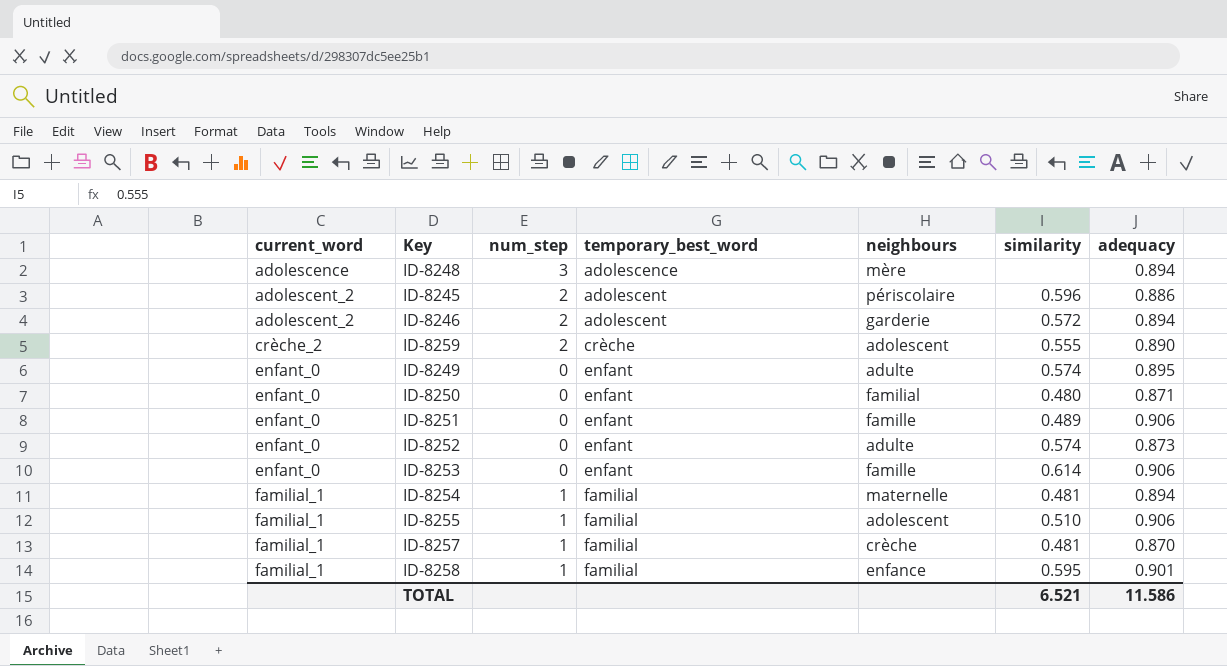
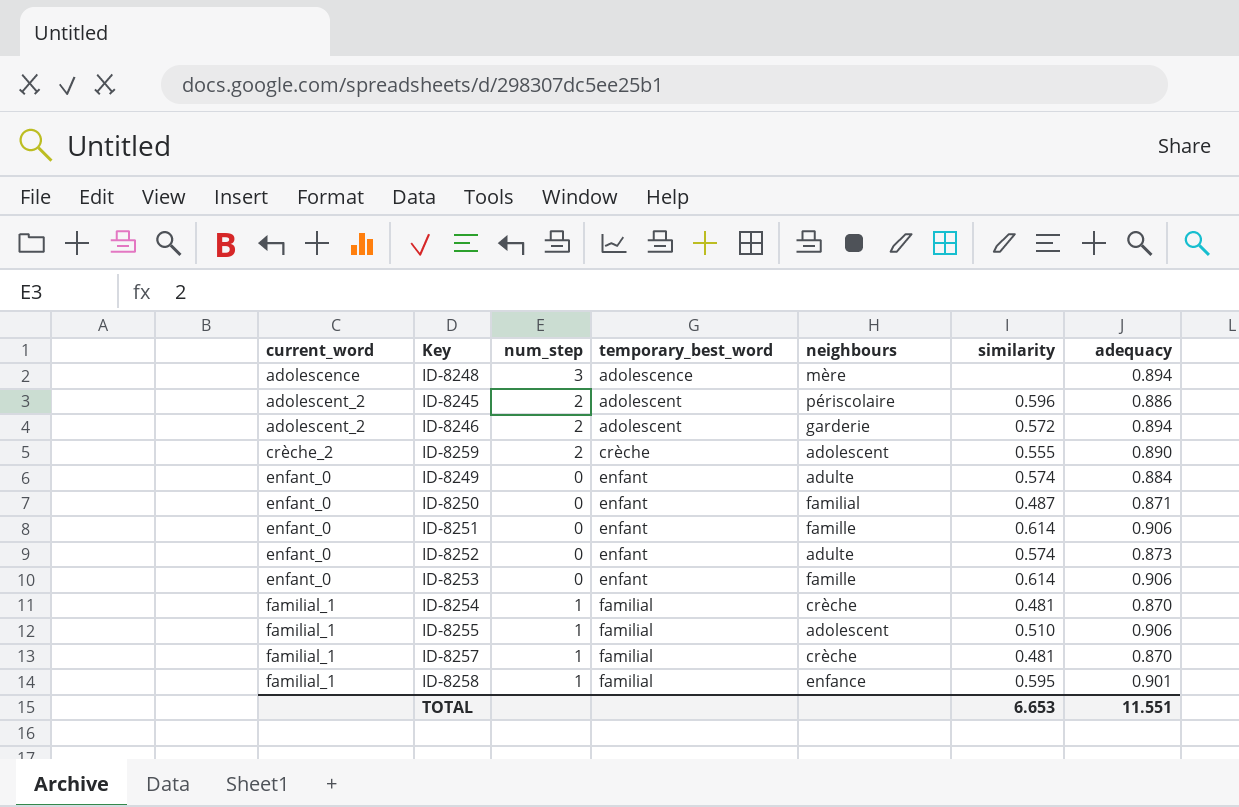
ID-8249 | adequacy: 0.895 -> 0.884
ID-8250 | similarity: 0.480 -> 0.487
ID-8251 | similarity: 0.489 -> 0.614
ID-8254 | neighbours: maternelle -> crèche
ID-8254 | adequacy: 0.894 -> 0.870
TOTAL | similarity: 6.521 -> 6.653
TOTAL | adequacy: 11.586 -> 11.551

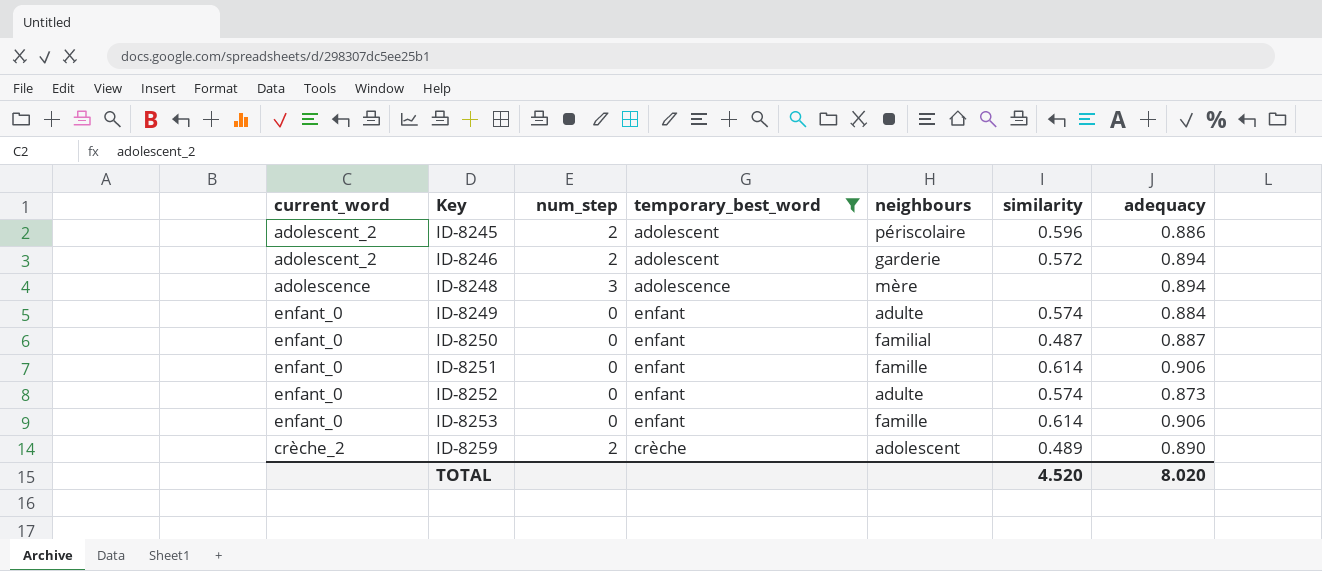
filter: none -> temporary_best_word != familial
row order: current_word ascending -> Key ascending
ID-8250 | adequacy: 0.871 -> 0.887
ID-8259 | similarity: 0.555 -> 0.489
TOTAL | similarity: 6.653 -> 4.520
TOTAL | adequacy: 11.551 -> 8.020

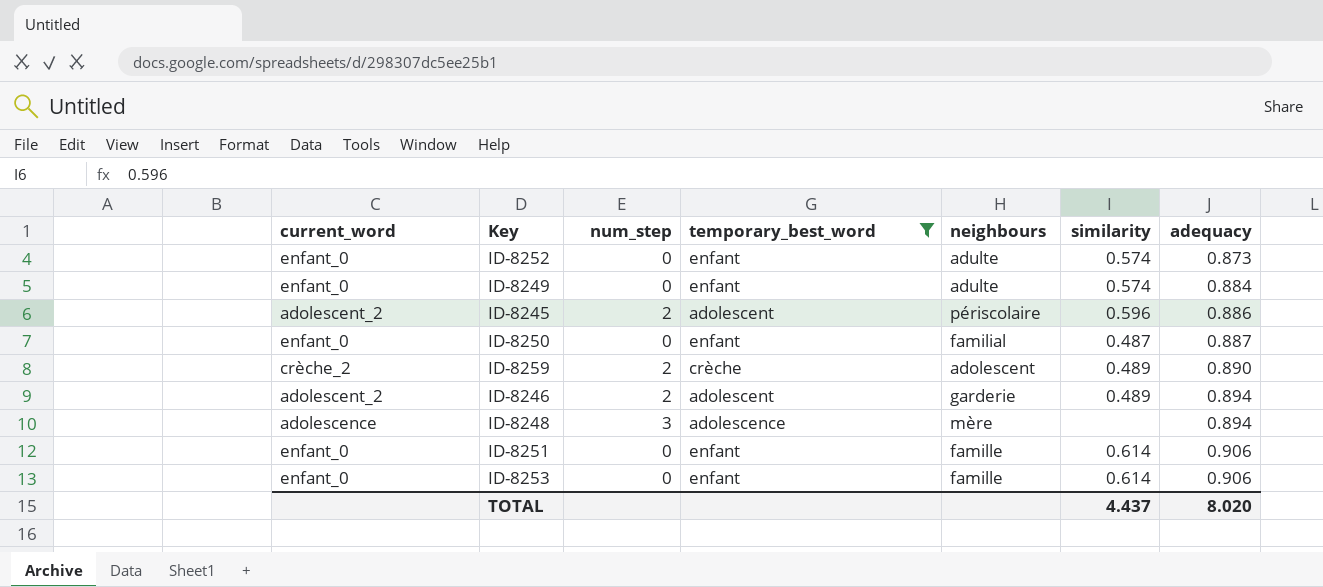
row order: Key ascending -> adequacy ascending
ID-8246 | similarity: 0.572 -> 0.489
TOTAL | similarity: 4.520 -> 4.437

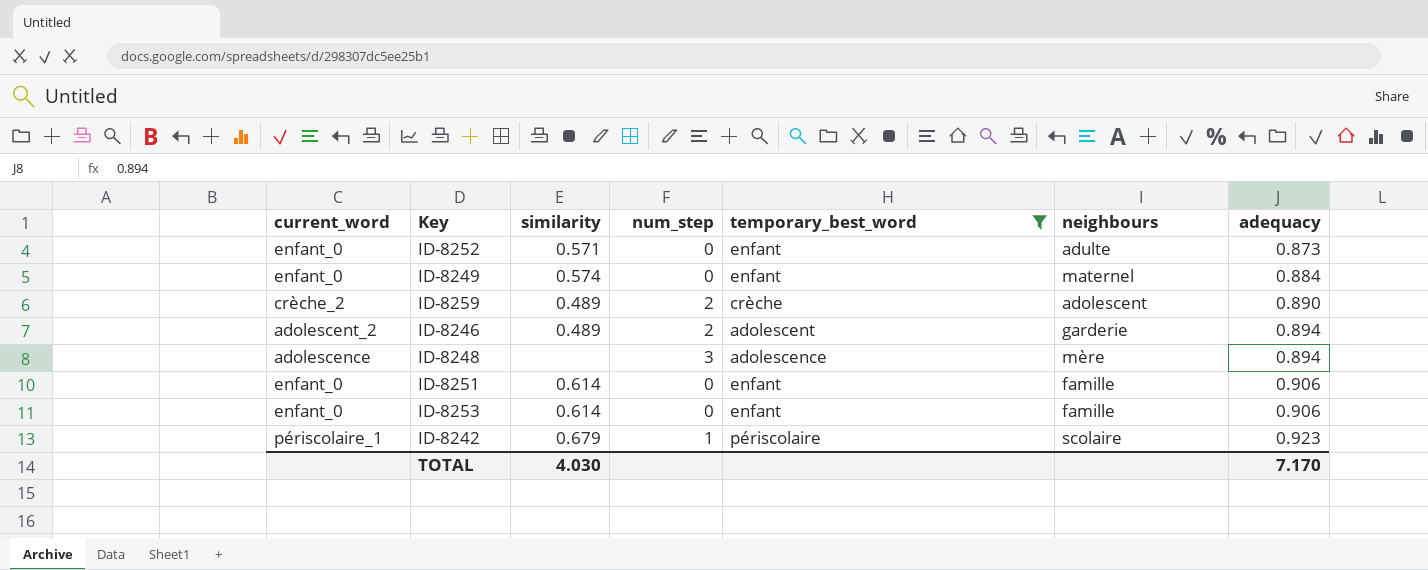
column similarity | position: 6 -> 3
row ID-8245: adolescent_2 | 2 | adolescent | périscolaire | 0.596 | 0.886 -> none
row ID-8250: enfant_0 | 0 | enfant | familial | 0.487 | 0.887 -> none
ID-8252 | similarity: 0.574 -> 0.571
ID-8249 | neighbours: adulte -> maternel
row ID-8242: none -> périscolaire_1 | 0.679 | 1 | périscolaire | scolaire | 0.923
TOTAL | similarity: 4.437 -> 4.030
TOTAL | adequacy: 8.020 -> 7.170

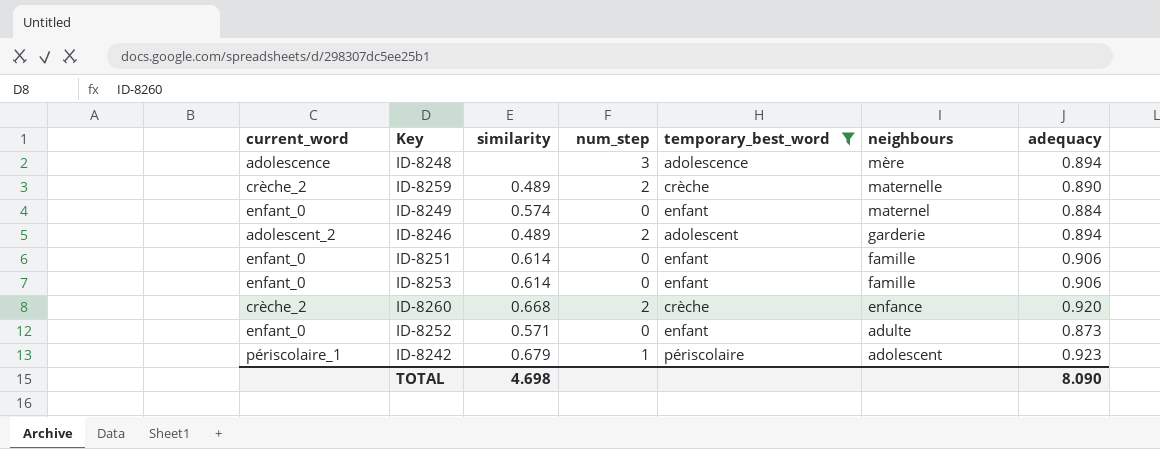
row order: adequacy ascending -> neighbours descending
ID-8259 | neighbours: adolescent -> maternelle
row ID-8260: none -> crèche_2 | 0.668 | 2 | crèche | enfance | 0.920
ID-8242 | neighbours: scolaire -> adolescent
TOTAL | similarity: 4.030 -> 4.698
TOTAL | adequacy: 7.170 -> 8.090

